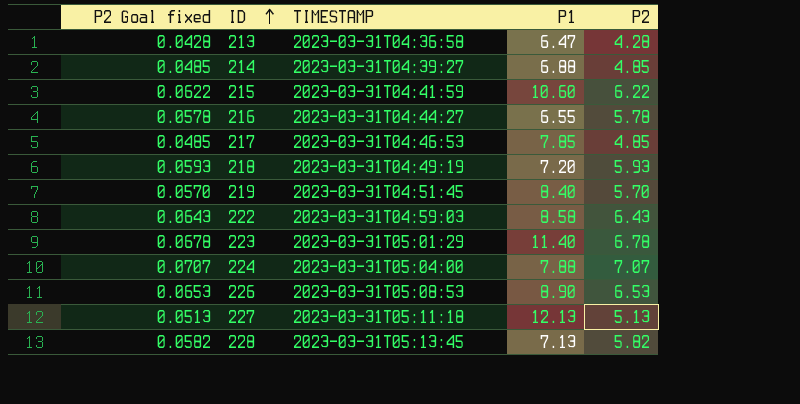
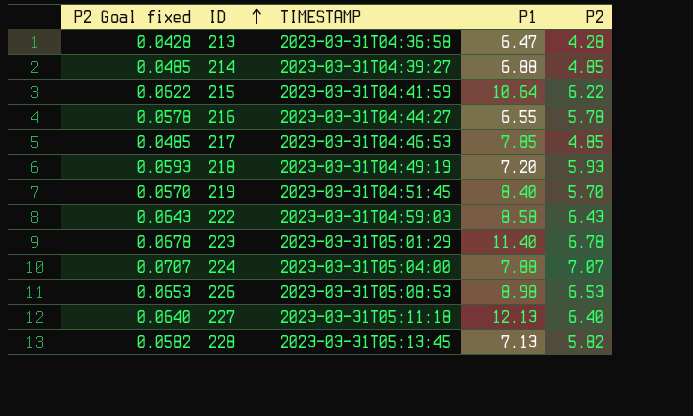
215 | P1: 10.60 -> 10.64
226 | P1: 8.90 -> 8.98
227 | P2 Goal fixed: 0.0513 -> 0.0640
227 | P2: 5.13 -> 6.40

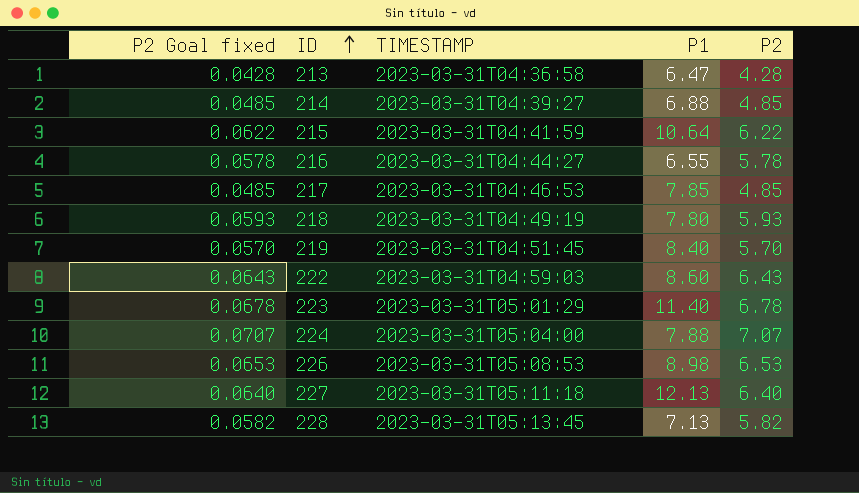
218 | P1: 7.20 -> 7.80
222 | P1: 8.58 -> 8.60

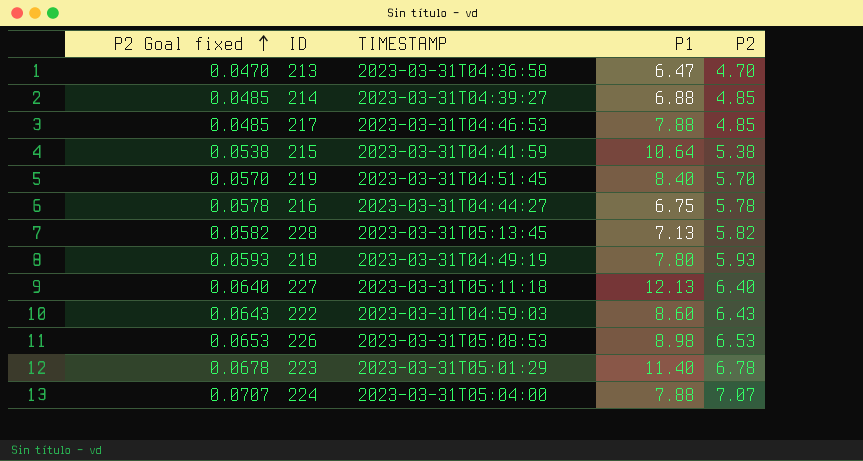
row order: ID ascending -> P2 Goal fixed ascending
213 | P2 Goal fixed: 0.0428 -> 0.0470
213 | P2: 4.28 -> 4.70
217 | P1: 7.85 -> 7.88
215 | P2 Goal fixed: 0.0622 -> 0.0538
215 | P2: 6.22 -> 5.38
216 | P1: 6.55 -> 6.75

